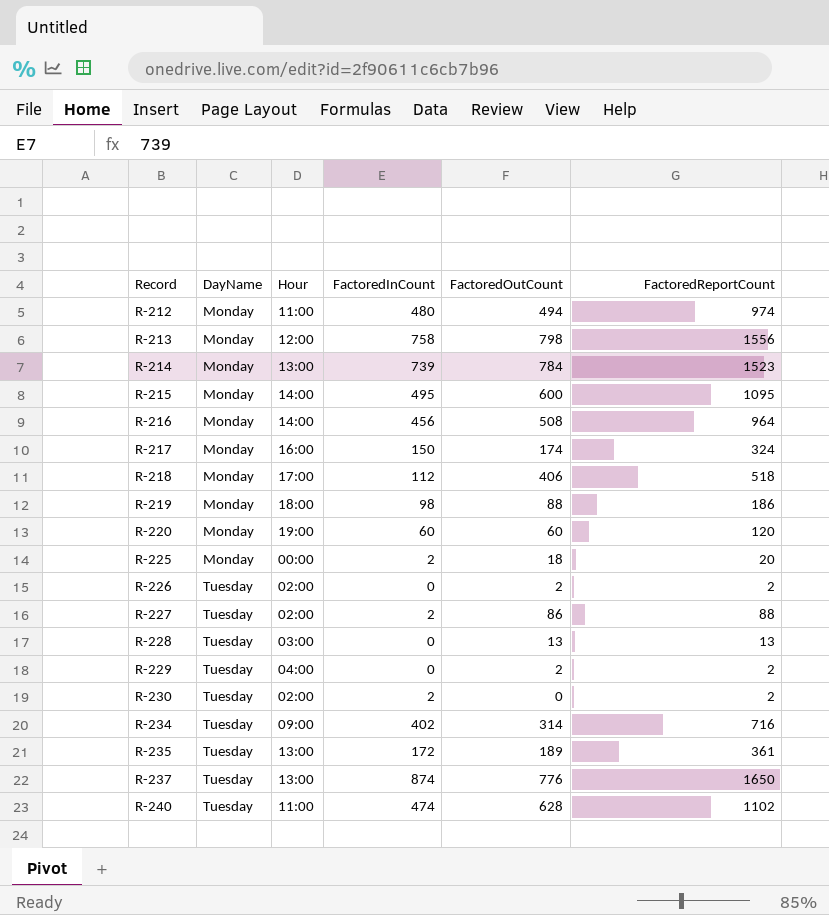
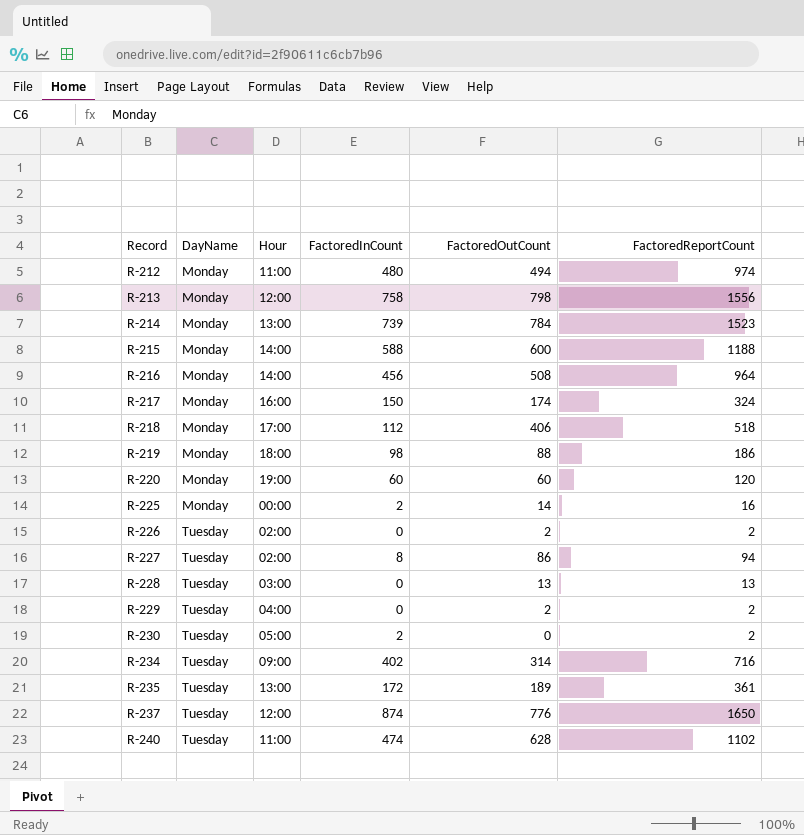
R-215 | FactoredInCount: 495 -> 588
R-215 | FactoredReportCount: 1095 -> 1188
R-225 | FactoredOutCount: 18 -> 14
R-225 | FactoredReportCount: 20 -> 16
R-227 | FactoredInCount: 2 -> 8
R-227 | FactoredReportCount: 88 -> 94
R-230 | Hour: 02:00 -> 05:00
R-237 | Hour: 13:00 -> 12:00

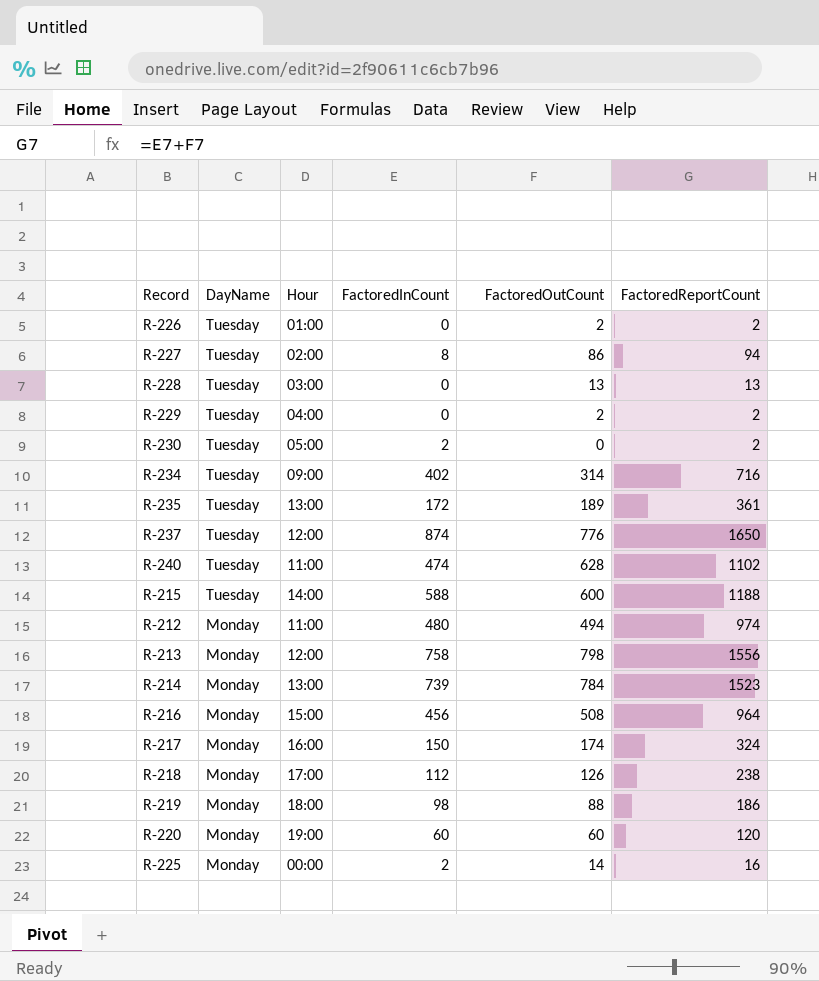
row order: Record ascending -> DayName descending
R-226 | Hour: 02:00 -> 01:00
R-215 | DayName: Monday -> Tuesday
R-216 | Hour: 14:00 -> 15:00
R-218 | FactoredOutCount: 406 -> 126
R-218 | FactoredReportCount: 518 -> 238

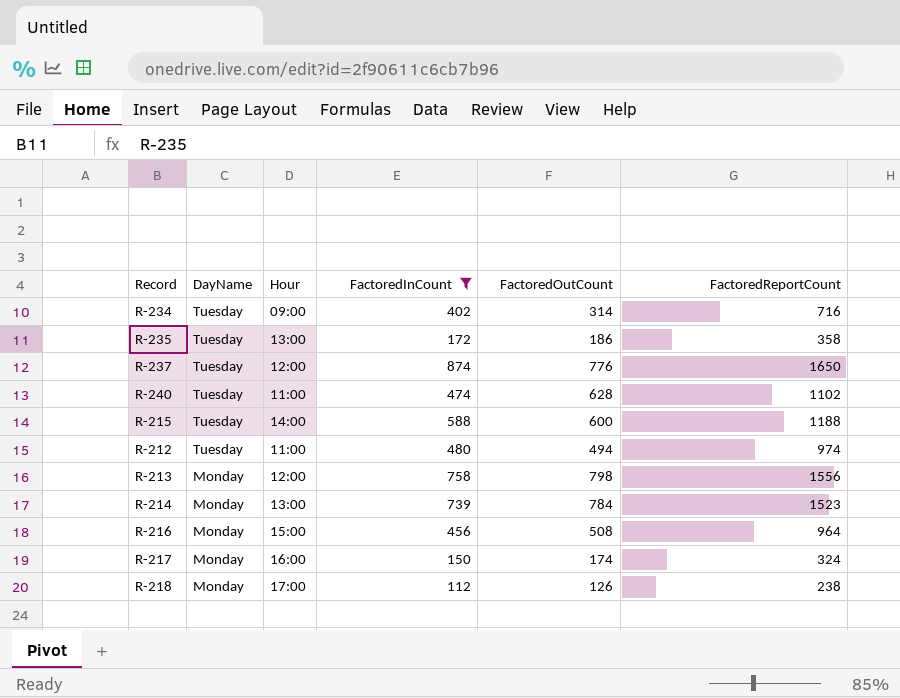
filter: none -> FactoredInCount >= 112
R-235 | FactoredOutCount: 189 -> 186
R-235 | FactoredReportCount: 361 -> 358
R-212 | DayName: Monday -> Tuesday

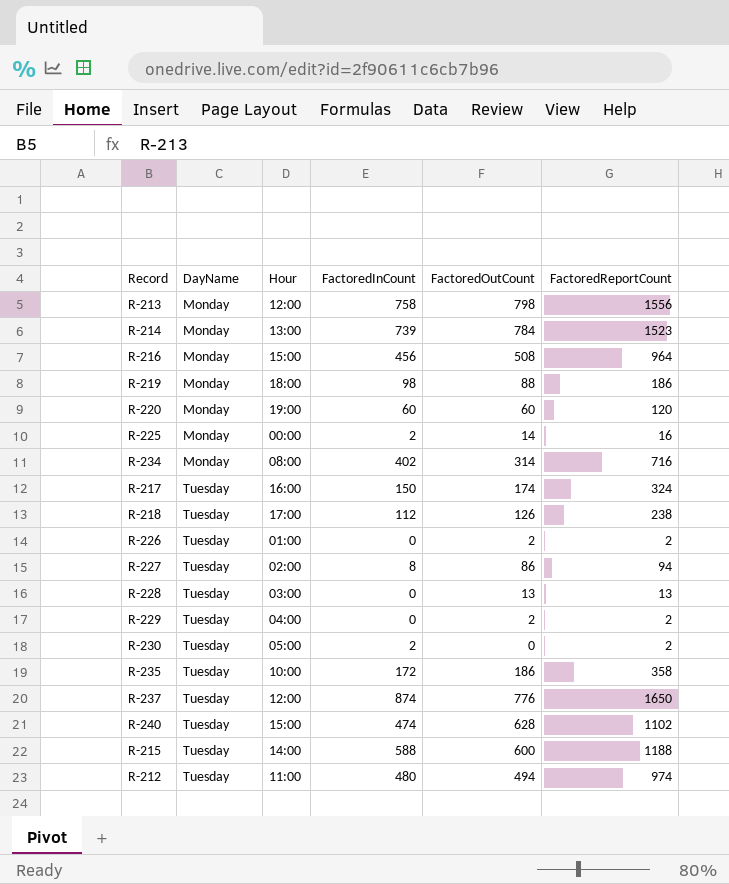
filter: FactoredInCount >= 112 -> none
row order: DayName descending -> DayName ascending
R-234 | DayName: Tuesday -> Monday
R-234 | Hour: 09:00 -> 08:00
R-217 | DayName: Monday -> Tuesday
R-218 | DayName: Monday -> Tuesday
R-235 | Hour: 13:00 -> 10:00
R-240 | Hour: 11:00 -> 15:00

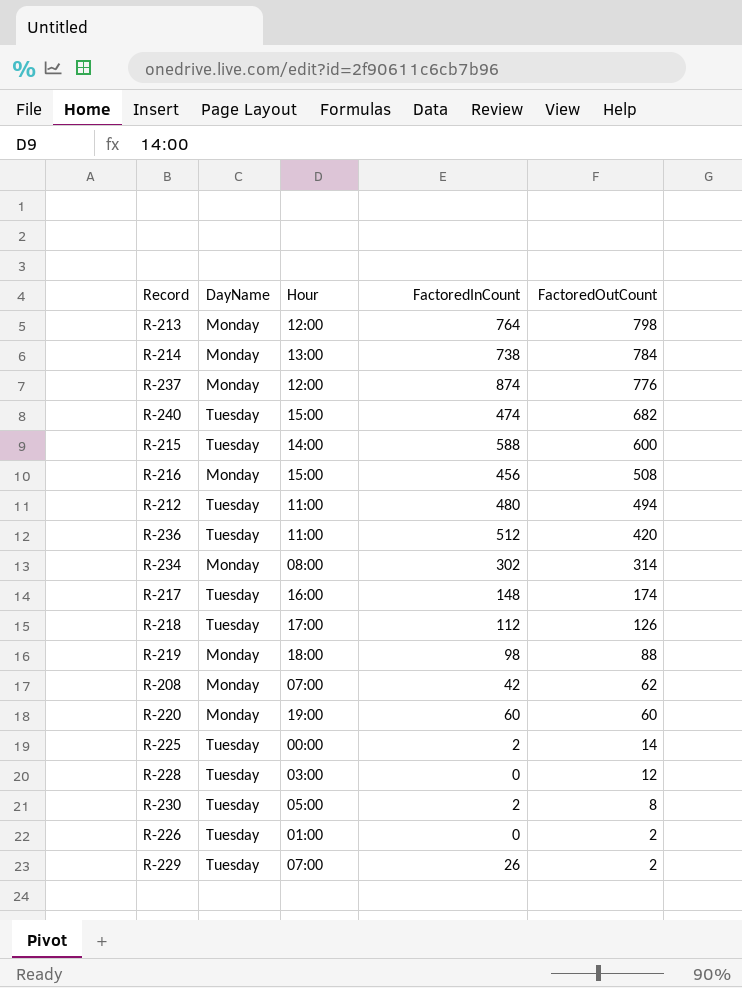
row order: DayName ascending -> FactoredOutCount descending
column FactoredReportCount | formula: [FactoredInCount] + [FactoredOutCount] -> none
row R-227: Tuesday | 02:00 | 8 | 86 | 94 -> none
row R-235: Tuesday | 10:00 | 172 | 186 | 358 -> none
R-213 | FactoredInCount: 758 -> 764
R-214 | FactoredInCount: 739 -> 738
R-237 | DayName: Tuesday -> Monday
R-240 | FactoredOutCount: 628 -> 682
row R-236: none -> Tuesday | 11:00 | 512 | 420
R-234 | FactoredInCount: 402 -> 302
R-217 | FactoredInCount: 150 -> 148
row R-208: none -> Monday | 07:00 | 42 | 62
R-225 | DayName: Monday -> Tuesday
R-228 | FactoredOutCount: 13 -> 12
R-230 | FactoredOutCount: 0 -> 8
R-229 | Hour: 04:00 -> 07:00
R-229 | FactoredInCount: 0 -> 26

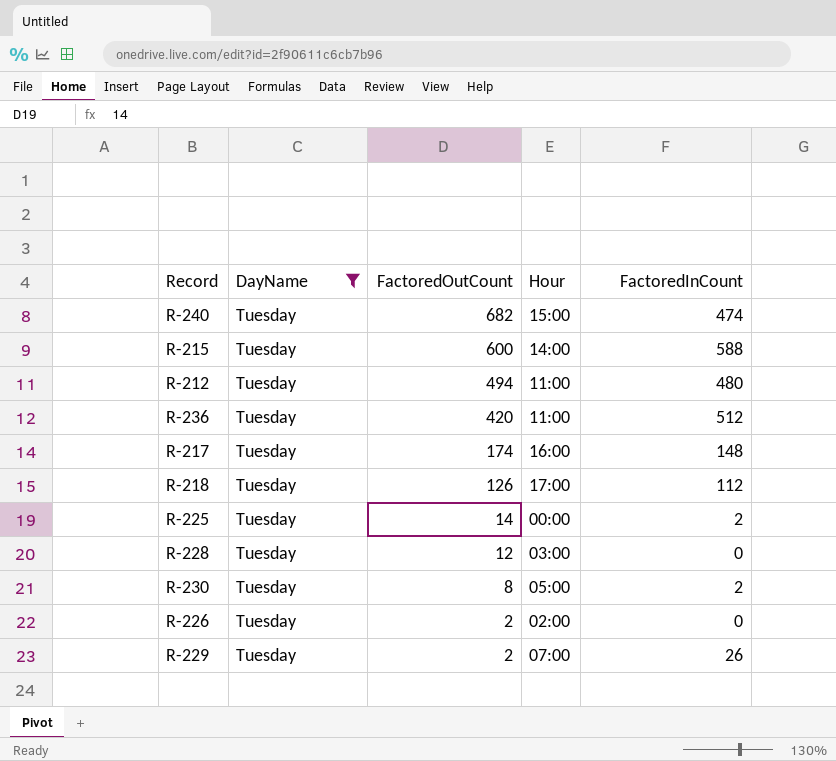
filter: none -> DayName = Tuesday
column FactoredOutCount | position: 5 -> 3
R-226 | Hour: 01:00 -> 02:00

